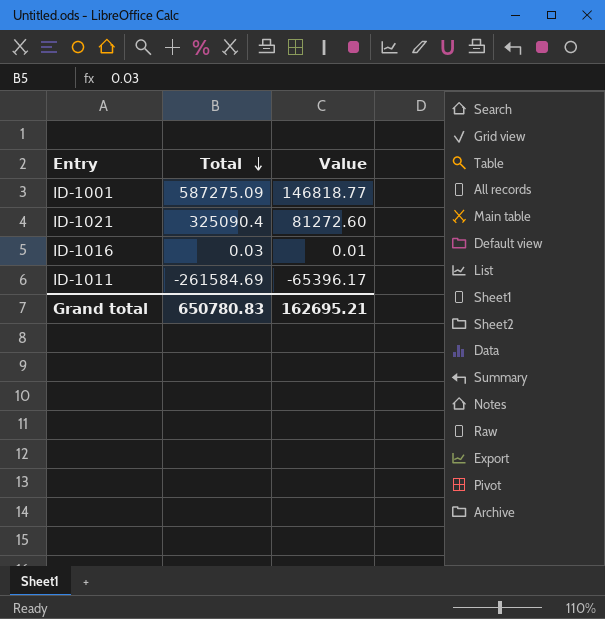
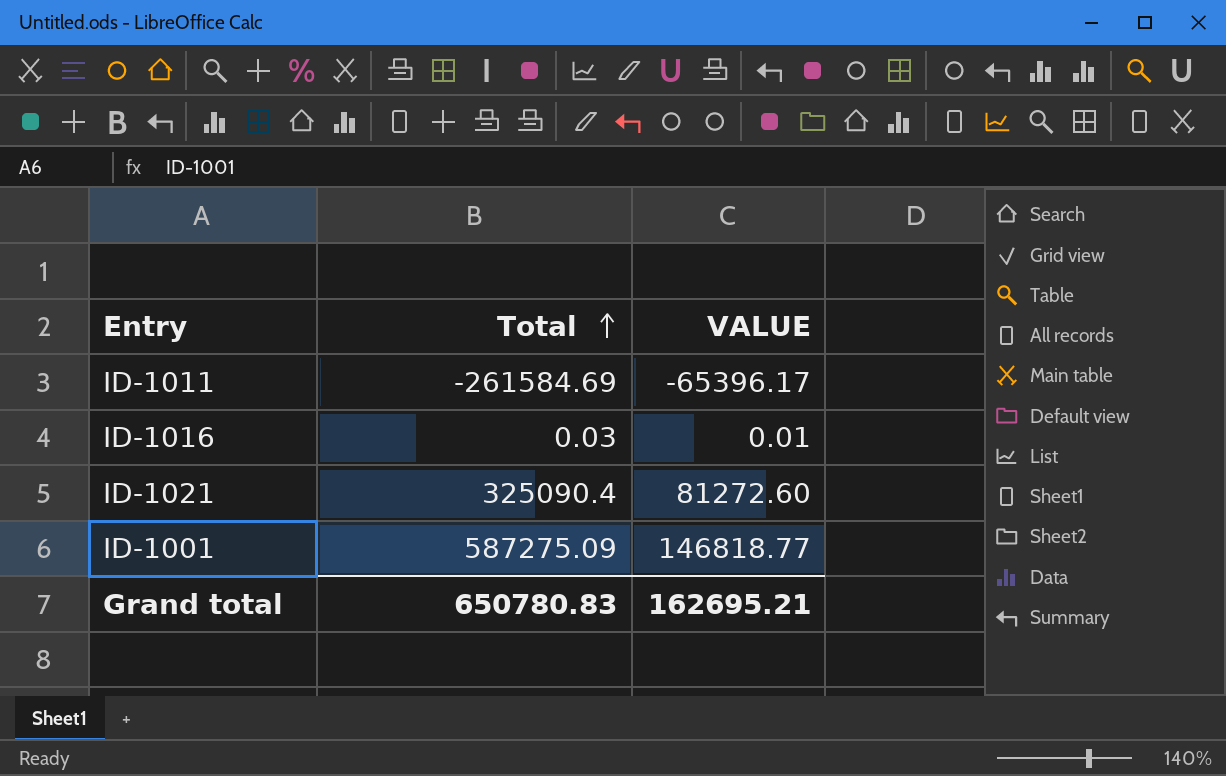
row order: Total descending -> Total ascending
column name: Value -> VALUE

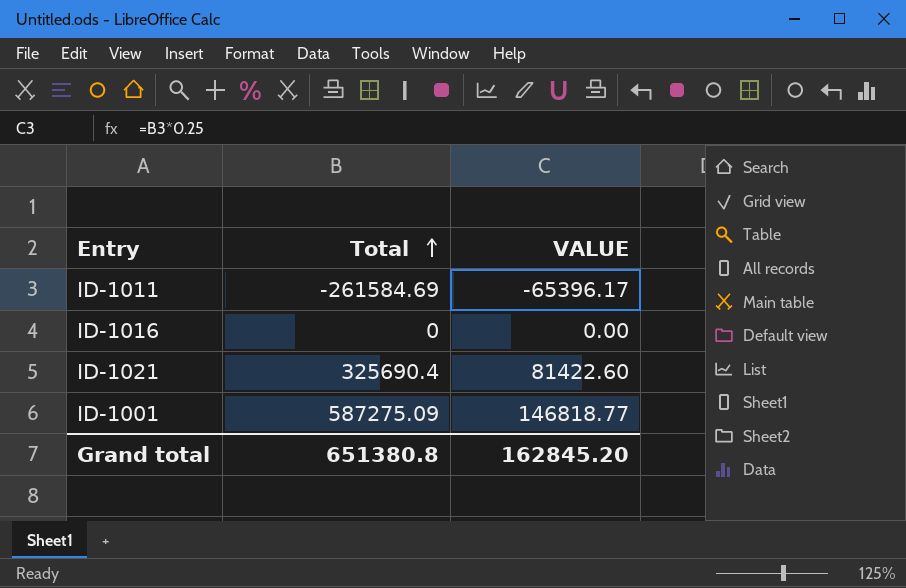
ID-1016 | Total: 0.03 -> 0
ID-1016 | VALUE: 0.01 -> 0.00
ID-1021 | Total: 325090.4 -> 325690.4
ID-1021 | VALUE: 81272.60 -> 81422.60
Grand total | Total: 650780.83 -> 651380.8
Grand total | VALUE: 162695.21 -> 162845.20

